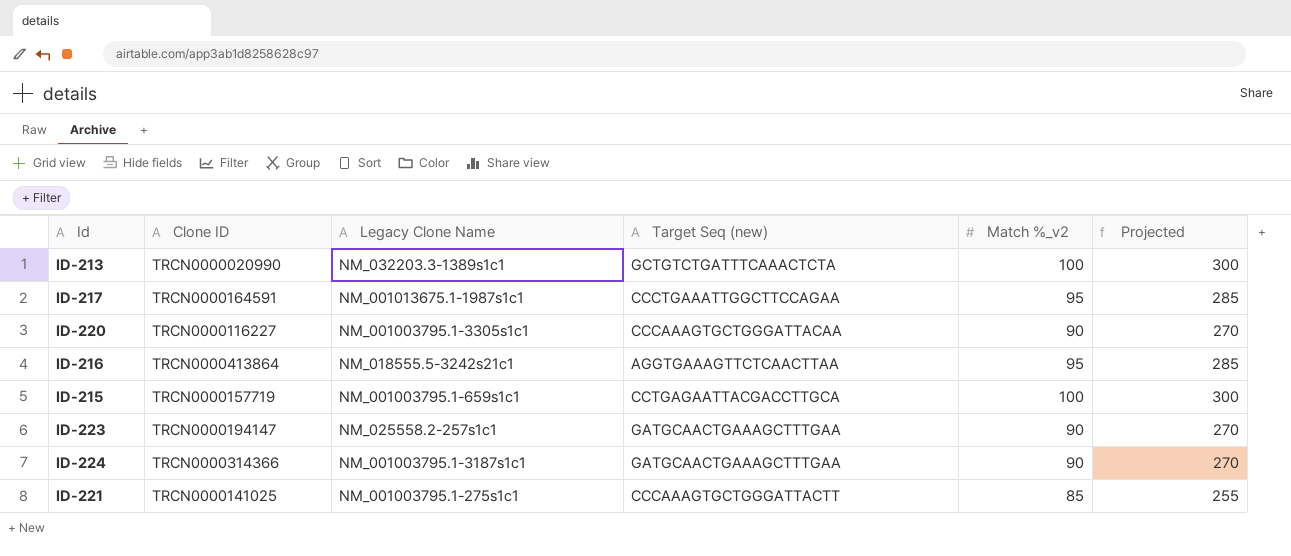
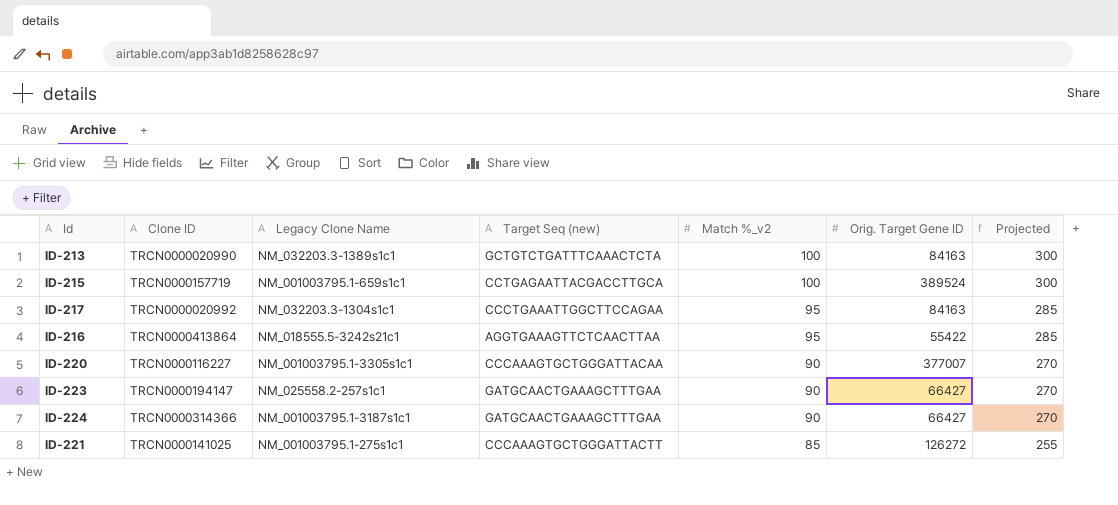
row order: none -> Match %_v2 descending
column Orig. Target Gene ID | position: none -> 6
ID-217 | Clone ID: TRCN0000164591 -> TRCN0000020992
ID-217 | Legacy Clone Name: NM_001013675.1-1987s1c1 -> NM_032203.3-1304s1c1

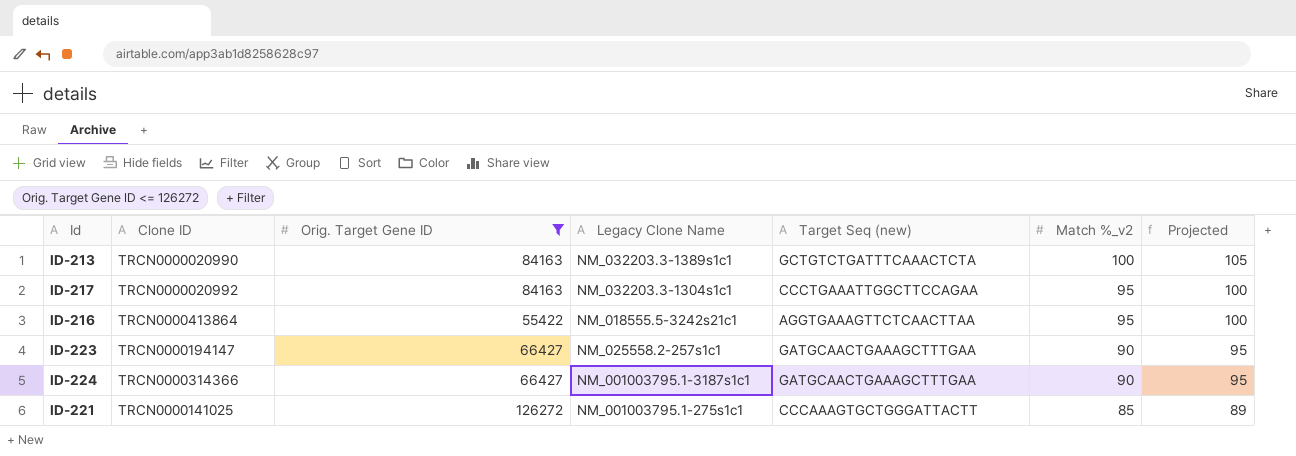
filter: none -> Orig. Target Gene ID <= 126272
column Orig. Target Gene ID | position: 6 -> 3
column Projected | formula: [Match %_v2] * 3 -> [Match %_v2] * 1.05

